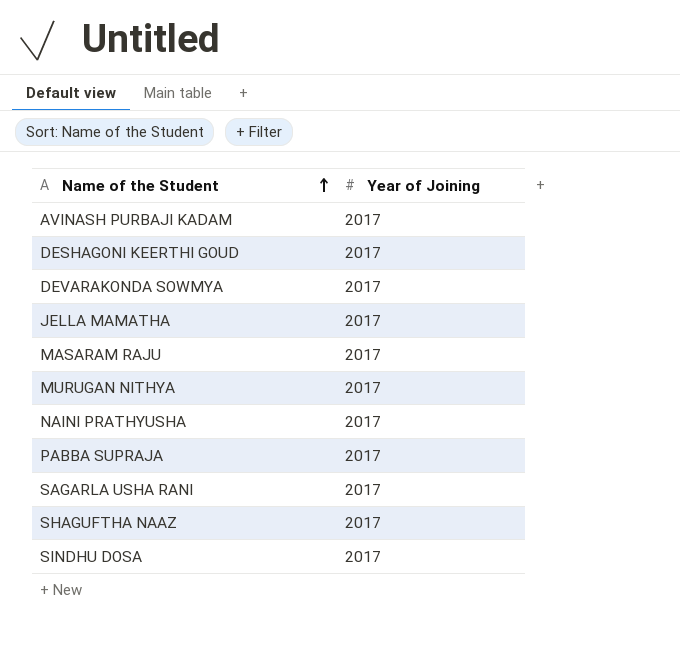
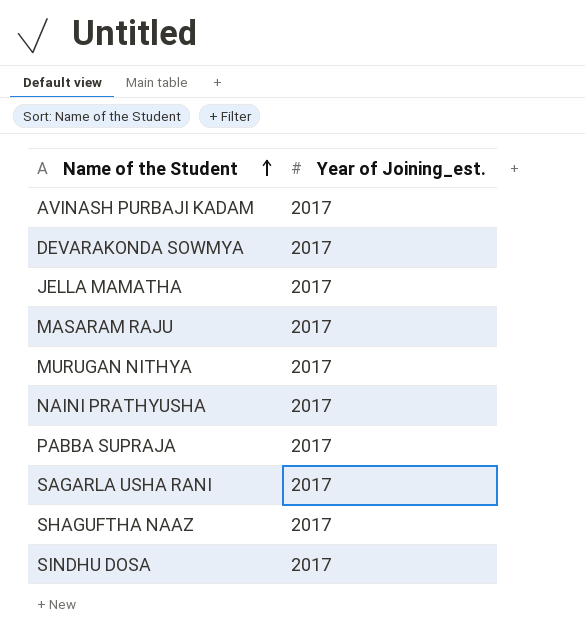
column name: Year of Joining -> Year of Joining_est.
row DESHAGONI KEERTHI GOUD: 2017 -> none

